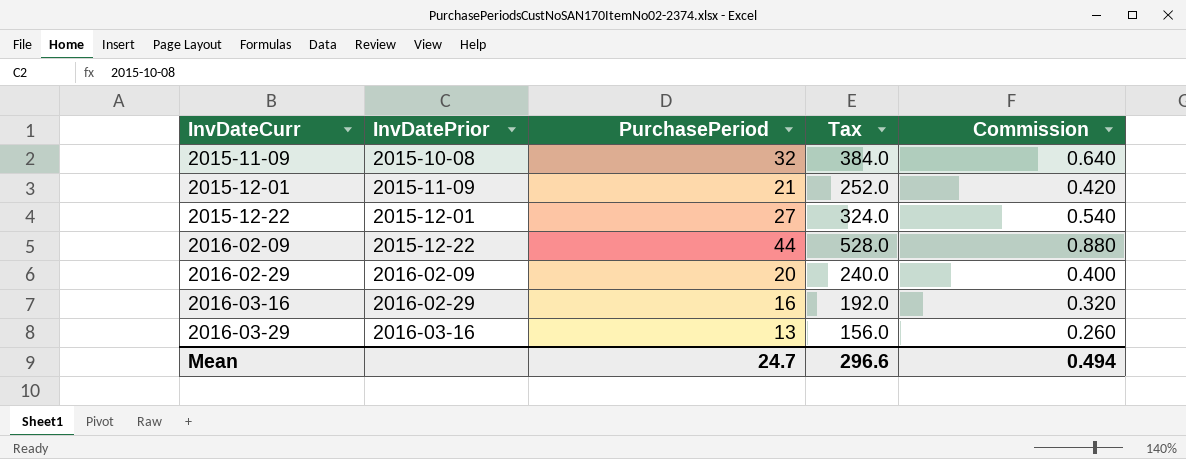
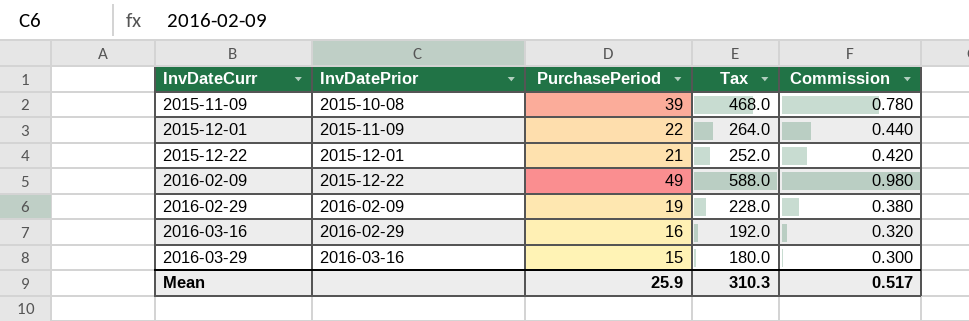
2015-11-09 | PurchasePeriod: 32 -> 39
2015-11-09 | Tax: 384.0 -> 468.0
2015-11-09 | Commission: 0.640 -> 0.780
2015-12-01 | PurchasePeriod: 21 -> 22
2015-12-01 | Tax: 252.0 -> 264.0
2015-12-01 | Commission: 0.420 -> 0.440
2015-12-22 | PurchasePeriod: 27 -> 21
2015-12-22 | Tax: 324.0 -> 252.0
2015-12-22 | Commission: 0.540 -> 0.420
2016-02-09 | PurchasePeriod: 44 -> 49
2016-02-09 | Tax: 528.0 -> 588.0
2016-02-09 | Commission: 0.880 -> 0.980
2016-02-29 | PurchasePeriod: 20 -> 19
2016-02-29 | Tax: 240.0 -> 228.0
2016-02-29 | Commission: 0.400 -> 0.380
2016-03-29 | PurchasePeriod: 13 -> 15
2016-03-29 | Tax: 156.0 -> 180.0
2016-03-29 | Commission: 0.260 -> 0.300
Mean | PurchasePeriod: 24.7 -> 25.9
Mean | Tax: 296.6 -> 310.3
Mean | Commission: 0.494 -> 0.517

